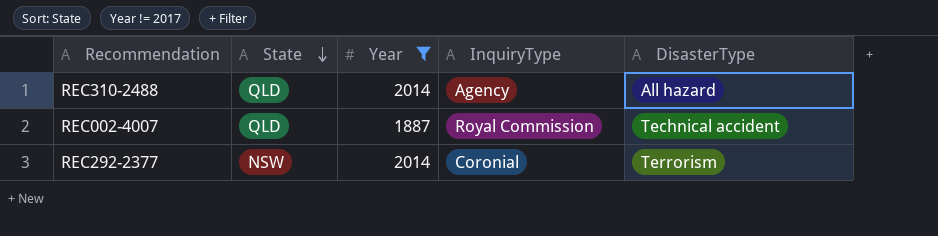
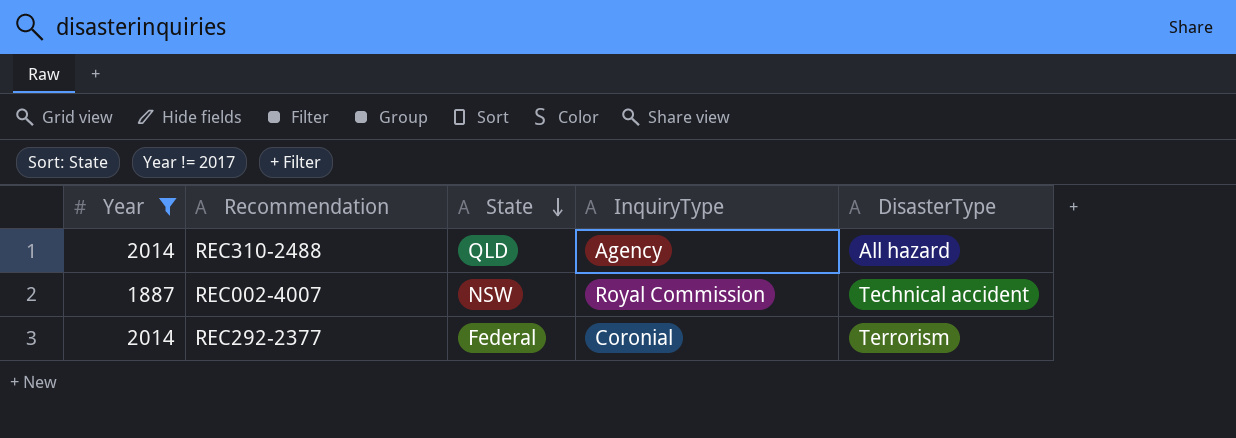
column Year | position: 3 -> 1
REC002-4007 | State: QLD -> NSW
REC292-2377 | State: NSW -> Federal

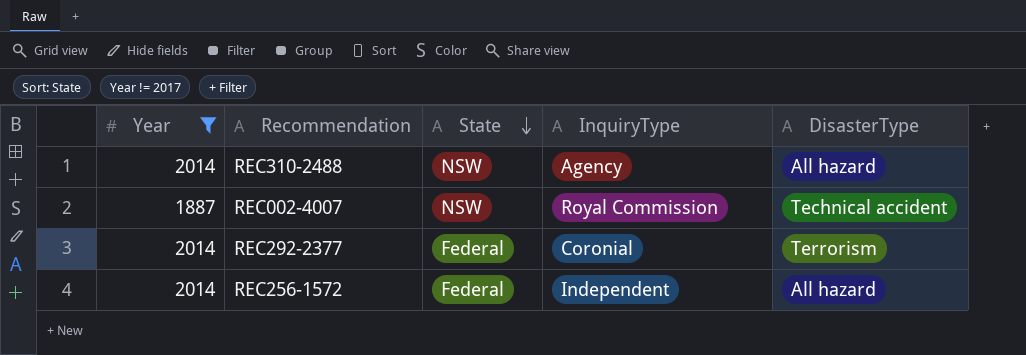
REC310-2488 | State: QLD -> NSW
row REC256-1572: none -> 2014 | Federal | Independent | All hazard

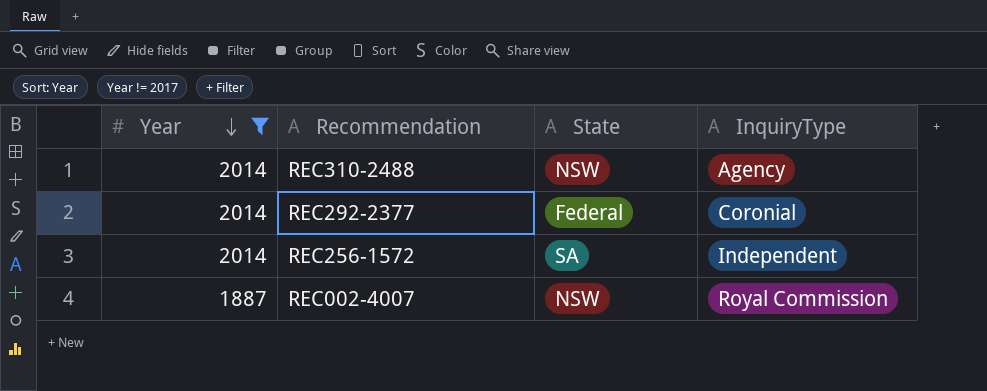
row order: State descending -> Year descending
column DisasterType | position: 5 -> none
REC256-1572 | State: Federal -> SA

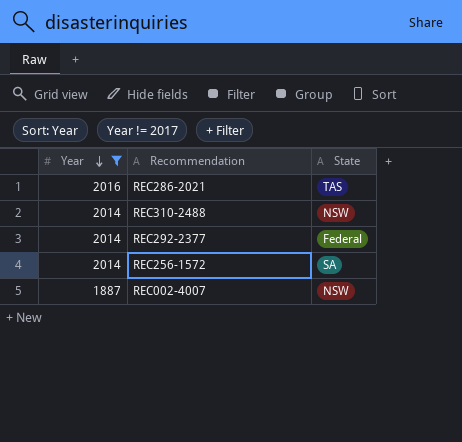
column InquiryType | position: 4 -> none
row REC286-2021: none -> 2016 | TAS

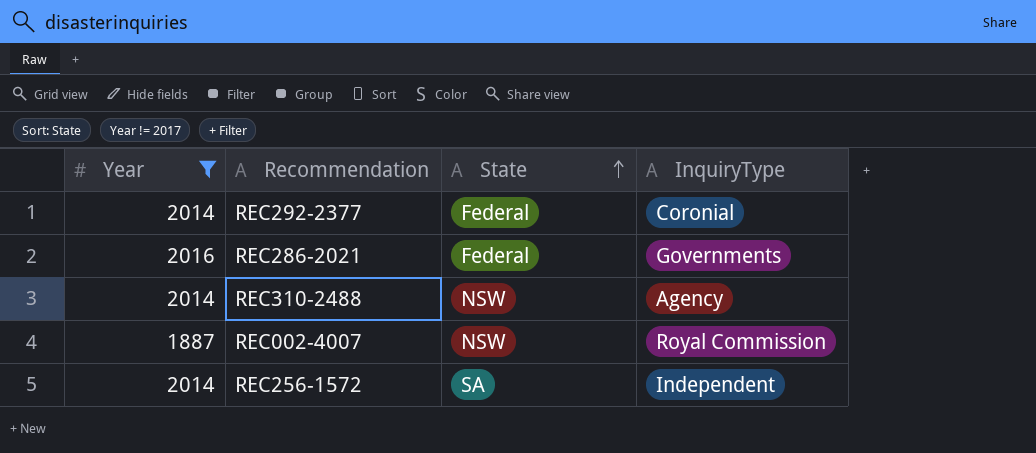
row order: Year descending -> State ascending
column InquiryType | position: none -> 4
REC286-2021 | State: TAS -> Federal

